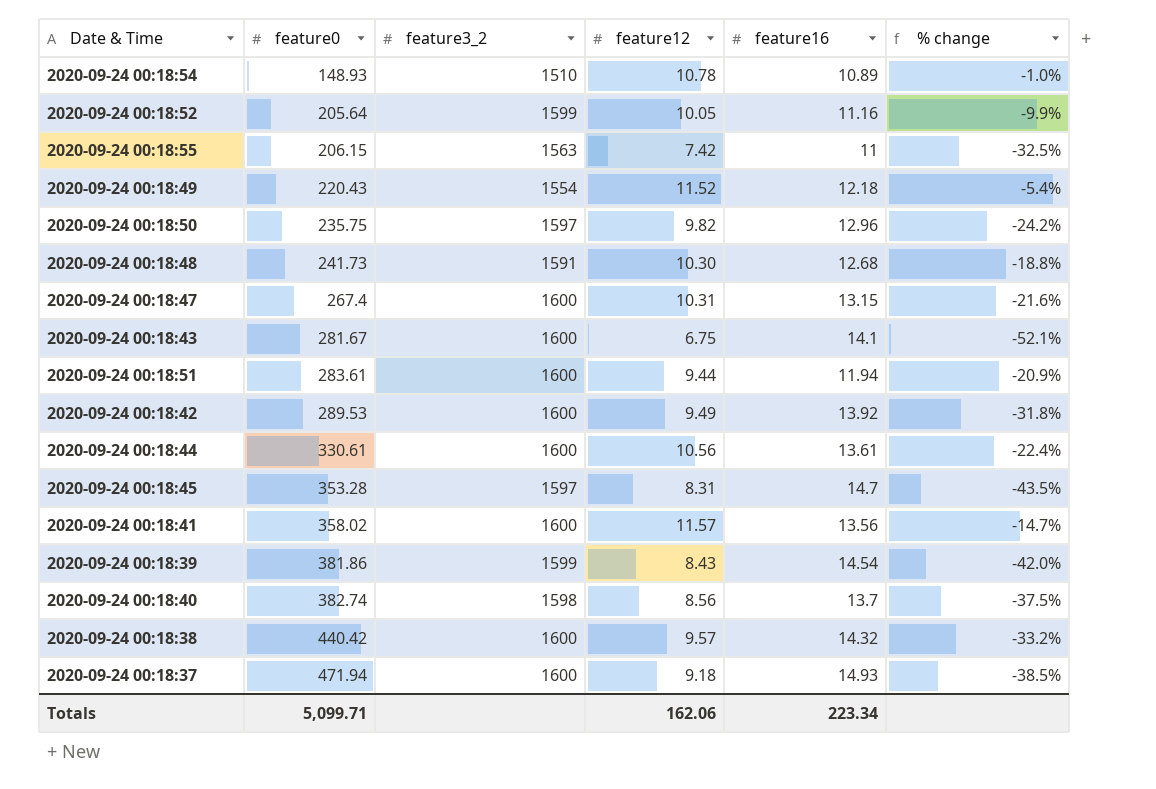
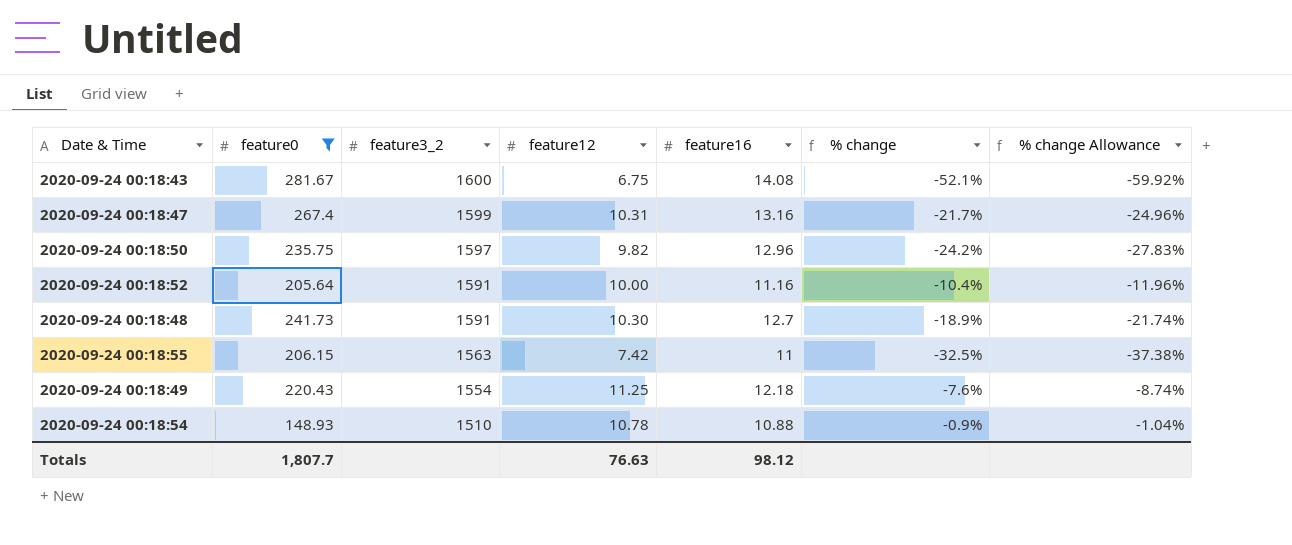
filter: none -> feature0 <= 281.67
row order: feature0 ascending -> feature3_2 descending
column % change Allowance | formula: none -> [% change] * 1.15
2020-09-24 00:18:43 | feature16: 14.1 -> 14.08
2020-09-24 00:18:47 | feature3_2: 1600 -> 1599
2020-09-24 00:18:47 | feature16: 13.15 -> 13.16
2020-09-24 00:18:47 | % change: -21.6% -> -21.7%
2020-09-24 00:18:52 | feature3_2: 1599 -> 1591
2020-09-24 00:18:52 | feature12: 10.05 -> 10.00
2020-09-24 00:18:52 | % change: -9.9% -> -10.4%
2020-09-24 00:18:48 | feature16: 12.68 -> 12.7
2020-09-24 00:18:48 | % change: -18.8% -> -18.9%
2020-09-24 00:18:49 | feature12: 11.52 -> 11.25
2020-09-24 00:18:49 | % change: -5.4% -> -7.6%
2020-09-24 00:18:54 | feature16: 10.89 -> 10.88
2020-09-24 00:18:54 | % change: -1.0% -> -0.9%
Totals | feature0: 5,099.71 -> 1,807.7
Totals | feature12: 162.06 -> 76.63
Totals | feature16: 223.34 -> 98.12

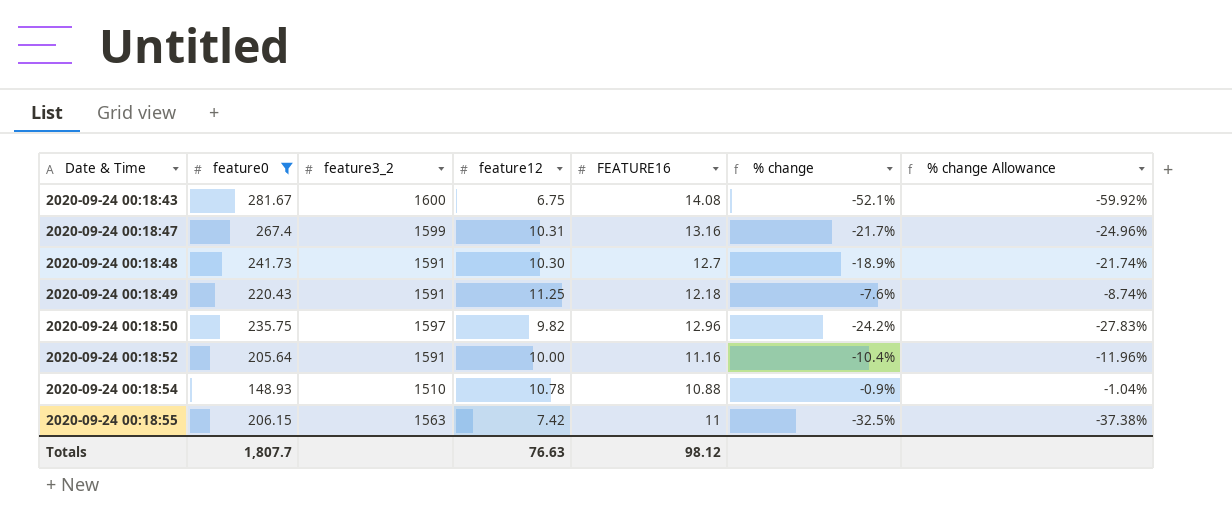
row order: feature3_2 descending -> Date & Time ascending
column name: feature16 -> FEATURE16
2020-09-24 00:18:49 | feature3_2: 1554 -> 1591

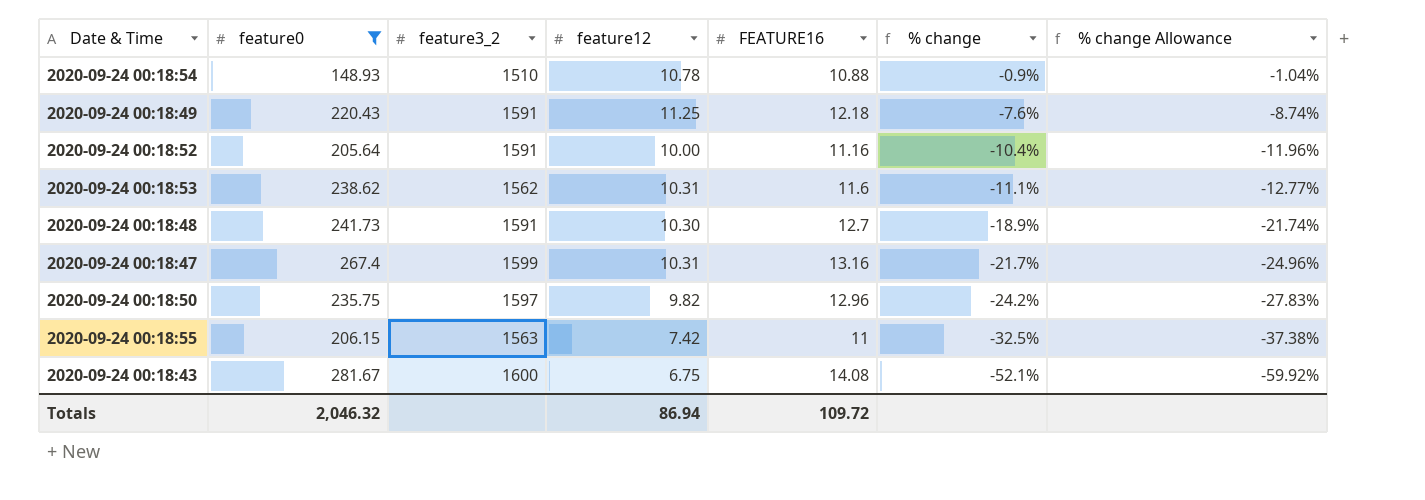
row order: Date & Time ascending -> % change descending
row 2020-09-24 00:18:53: none -> 238.62 | 1562 | 10.31 | 11.6 | -11.1% | -12.77%
Totals | feature0: 1,807.7 -> 2,046.32
Totals | feature12: 76.63 -> 86.94
Totals | FEATURE16: 98.12 -> 109.72

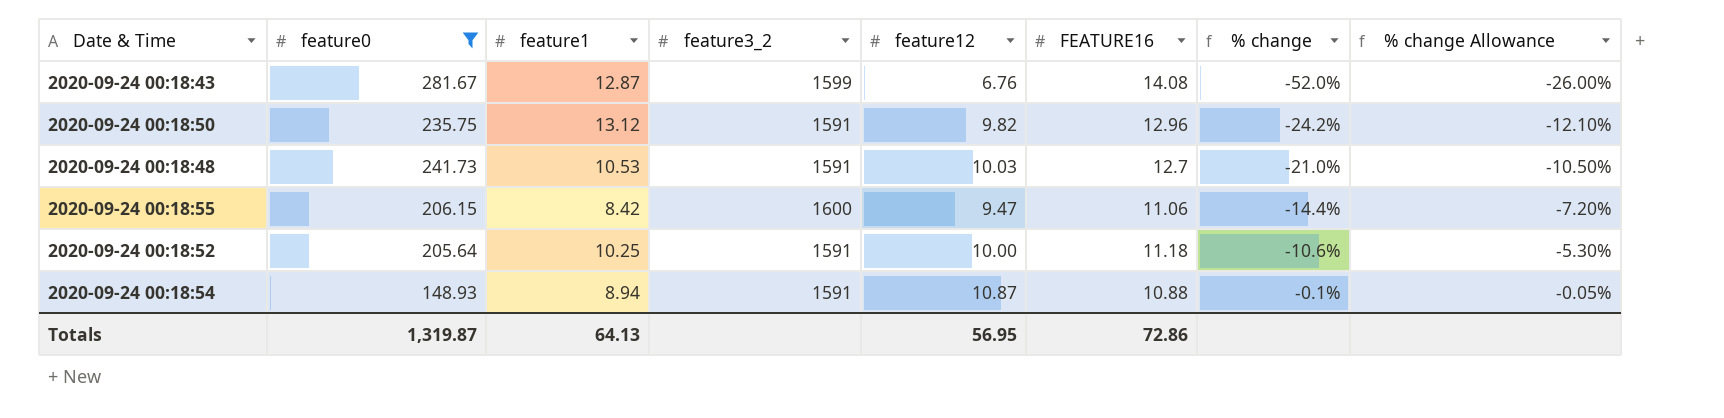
row order: % change descending -> % change ascending
column feature1 | position: none -> 3
column % change Allowance | formula: [% change] * 1.15 -> [% change] * 0.5
row 2020-09-24 00:18:49: 220.43 | 1591 | 11.25 | 12.18 | -7.6% | -8.74% -> none
row 2020-09-24 00:18:53: 238.62 | 1562 | 10.31 | 11.6 | -11.1% | -12.77% -> none
row 2020-09-24 00:18:47: 267.4 | 1599 | 10.31 | 13.16 | -21.7% | -24.96% -> none
2020-09-24 00:18:43 | feature3_2: 1600 -> 1599
2020-09-24 00:18:43 | feature12: 6.75 -> 6.76
2020-09-24 00:18:43 | % change: -52.1% -> -52.0%
2020-09-24 00:18:50 | feature3_2: 1597 -> 1591
2020-09-24 00:18:48 | feature12: 10.30 -> 10.03
2020-09-24 00:18:48 | % change: -18.9% -> -21.0%
2020-09-24 00:18:55 | feature3_2: 1563 -> 1600
2020-09-24 00:18:55 | feature12: 7.42 -> 9.47
2020-09-24 00:18:55 | FEATURE16: 11 -> 11.06
2020-09-24 00:18:55 | % change: -32.5% -> -14.4%
2020-09-24 00:18:52 | FEATURE16: 11.16 -> 11.18
2020-09-24 00:18:52 | % change: -10.4% -> -10.6%
2020-09-24 00:18:54 | feature3_2: 1510 -> 1591
2020-09-24 00:18:54 | feature12: 10.78 -> 10.87
2020-09-24 00:18:54 | % change: -0.9% -> -0.1%
Totals | feature0: 2,046.32 -> 1,319.87
Totals | feature12: 86.94 -> 56.95
Totals | FEATURE16: 109.72 -> 72.86

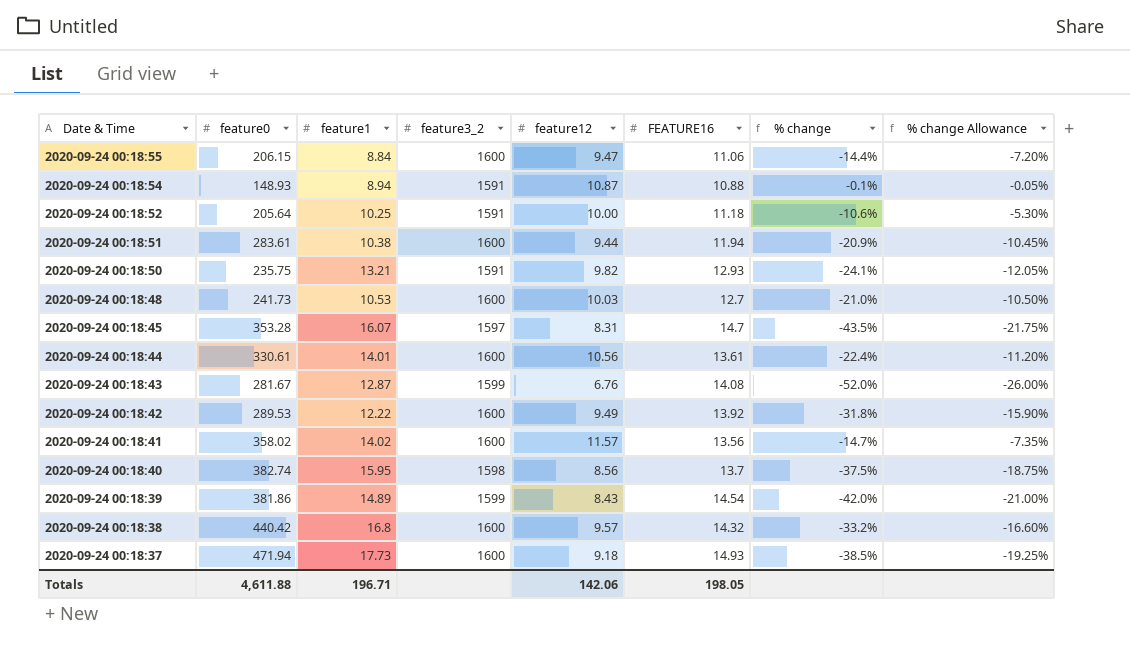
filter: feature0 <= 281.67 -> none
row order: % change ascending -> Date & Time descending
2020-09-24 00:18:55 | feature1: 8.42 -> 8.84
2020-09-24 00:18:50 | feature1: 13.12 -> 13.21
2020-09-24 00:18:50 | FEATURE16: 12.96 -> 12.93
2020-09-24 00:18:50 | % change: -24.2% -> -24.1%
2020-09-24 00:18:50 | % change Allowance: -12.10% -> -12.05%
2020-09-24 00:18:48 | feature3_2: 1591 -> 1600
Totals | feature0: 1,319.87 -> 4,611.88
Totals | feature1: 64.13 -> 196.71
Totals | feature12: 56.95 -> 142.06
Totals | FEATURE16: 72.86 -> 198.05

